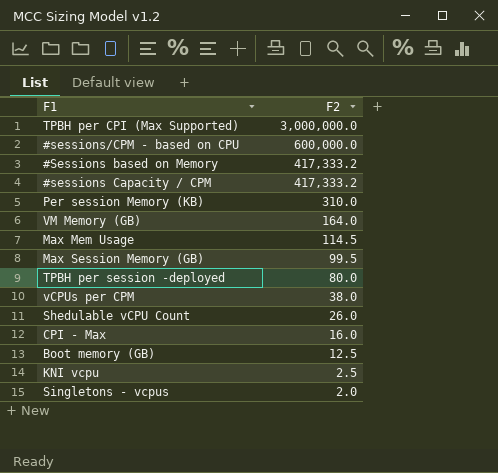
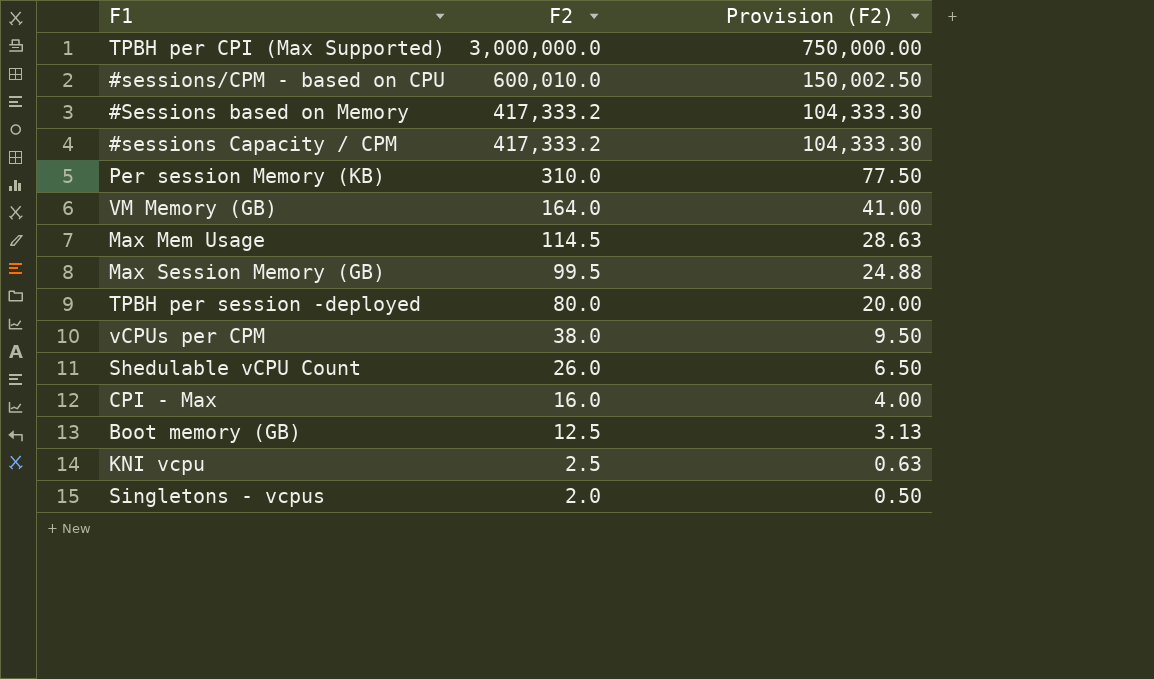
column Provision (F2) | formula: none -> [F2] * 0.25
#sessions/CPM - based on CPU | F2: 600,000.0 -> 600,010.0

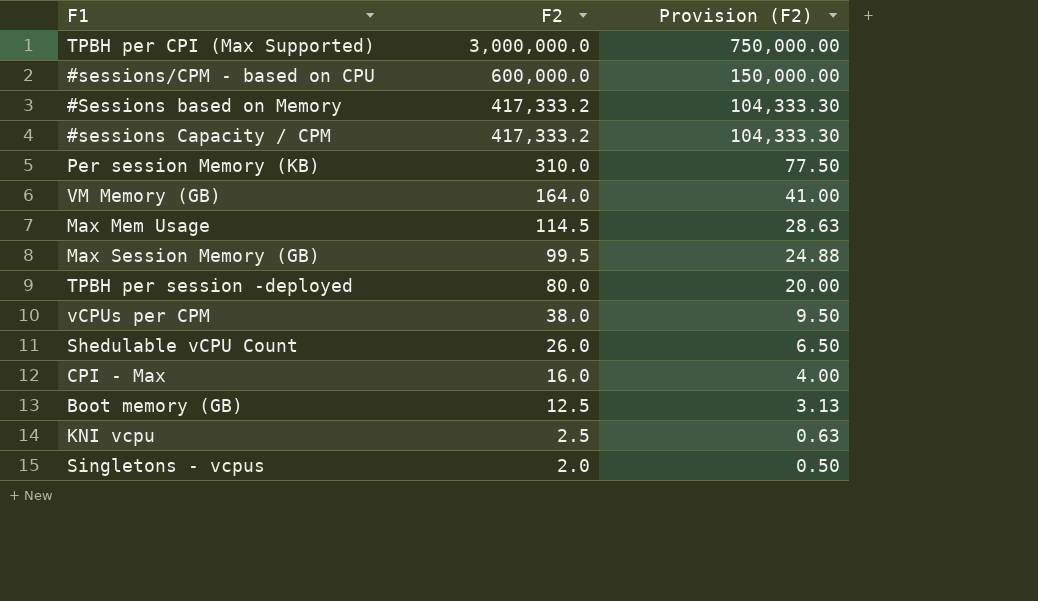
#sessions/CPM - based on CPU | F2: 600,010.0 -> 600,000.0
#sessions/CPM - based on CPU | Provision (F2): 150,002.50 -> 150,000.00

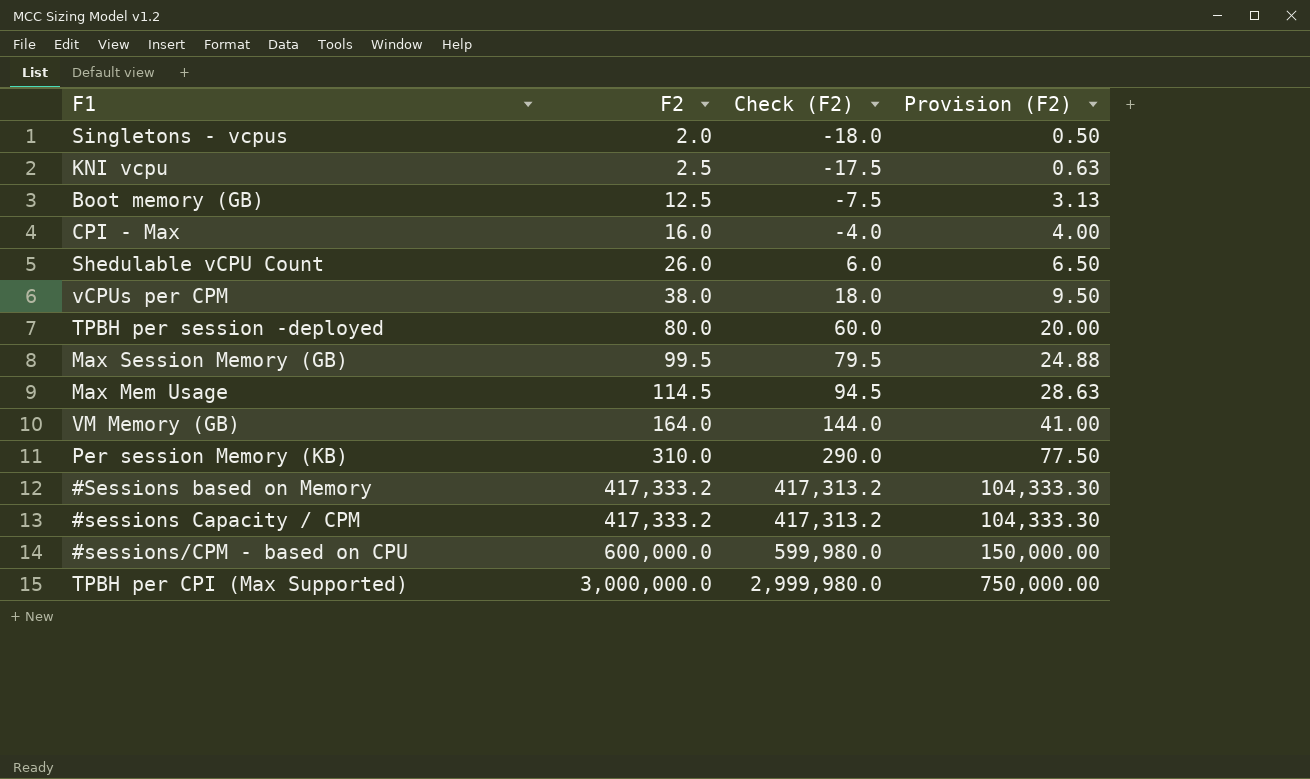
row order: F2 descending -> F2 ascending
column Check (F2) | formula: none -> [F2] - 20

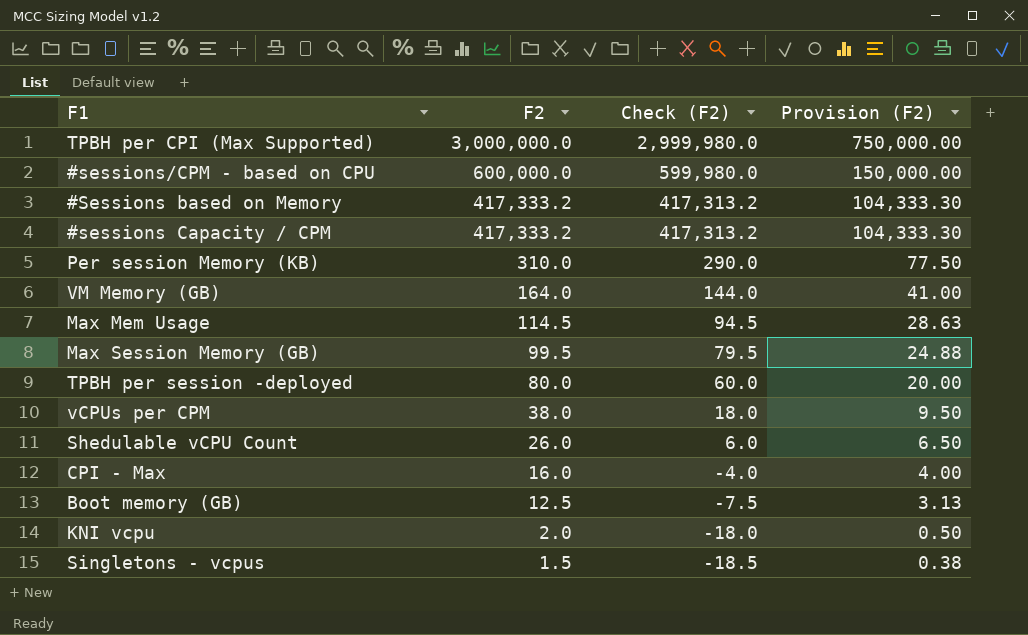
row order: F2 ascending -> F2 descending
KNI vcpu | F2: 2.5 -> 2.0
KNI vcpu | Check (F2): -17.5 -> -18.0
KNI vcpu | Provision (F2): 0.63 -> 0.50
Singletons - vcpus | F2: 2.0 -> 1.5
Singletons - vcpus | Check (F2): -18.0 -> -18.5
Singletons - vcpus | Provision (F2): 0.50 -> 0.38

